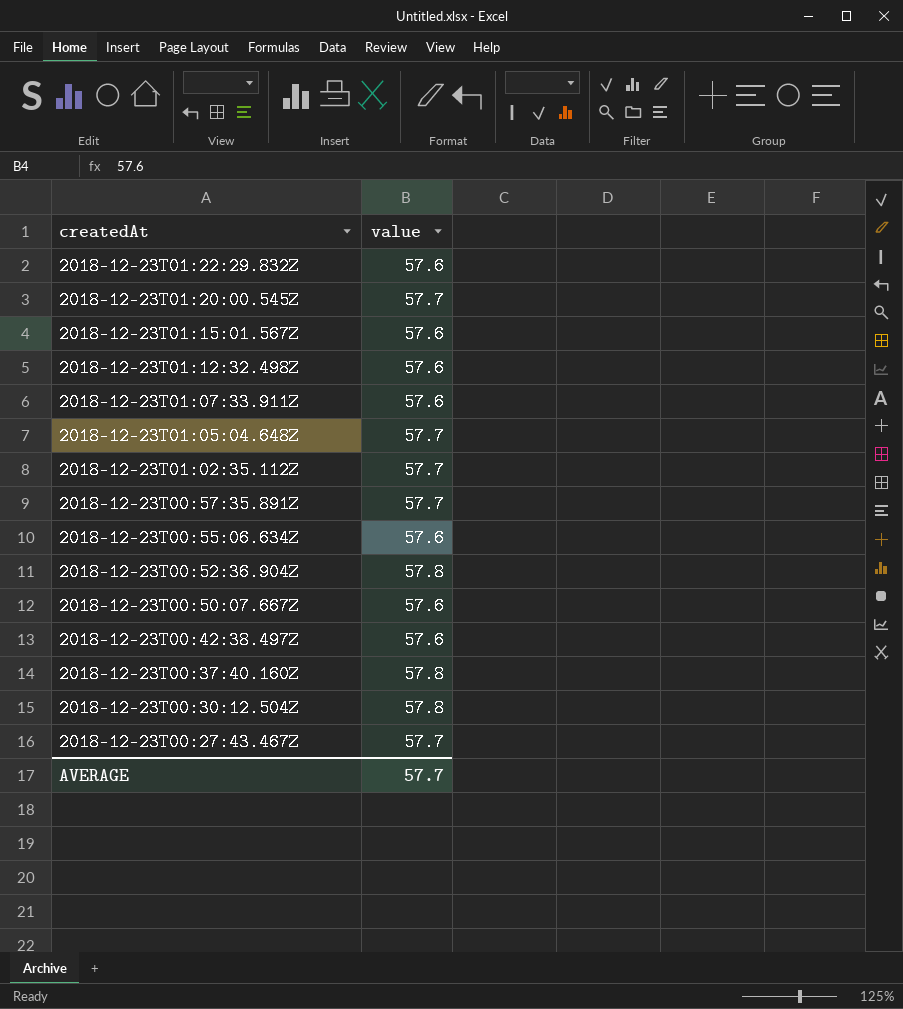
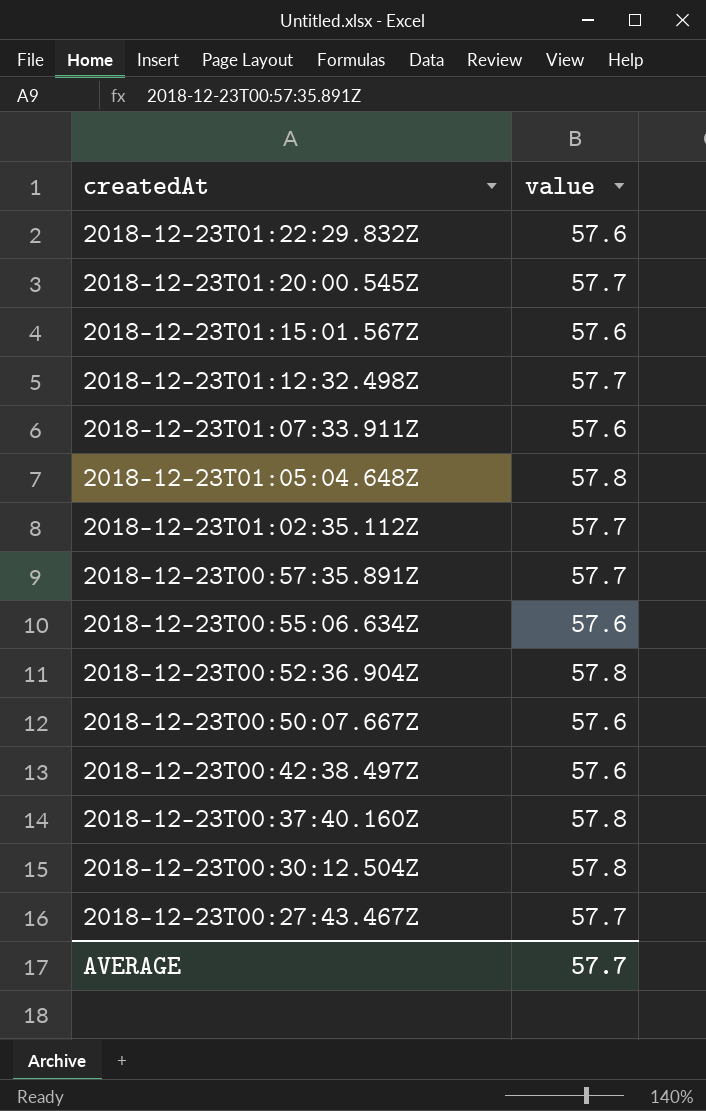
2018-12-23T01:12:32.498Z | value: 57.6 -> 57.7
2018-12-23T01:05:04.648Z | value: 57.7 -> 57.8

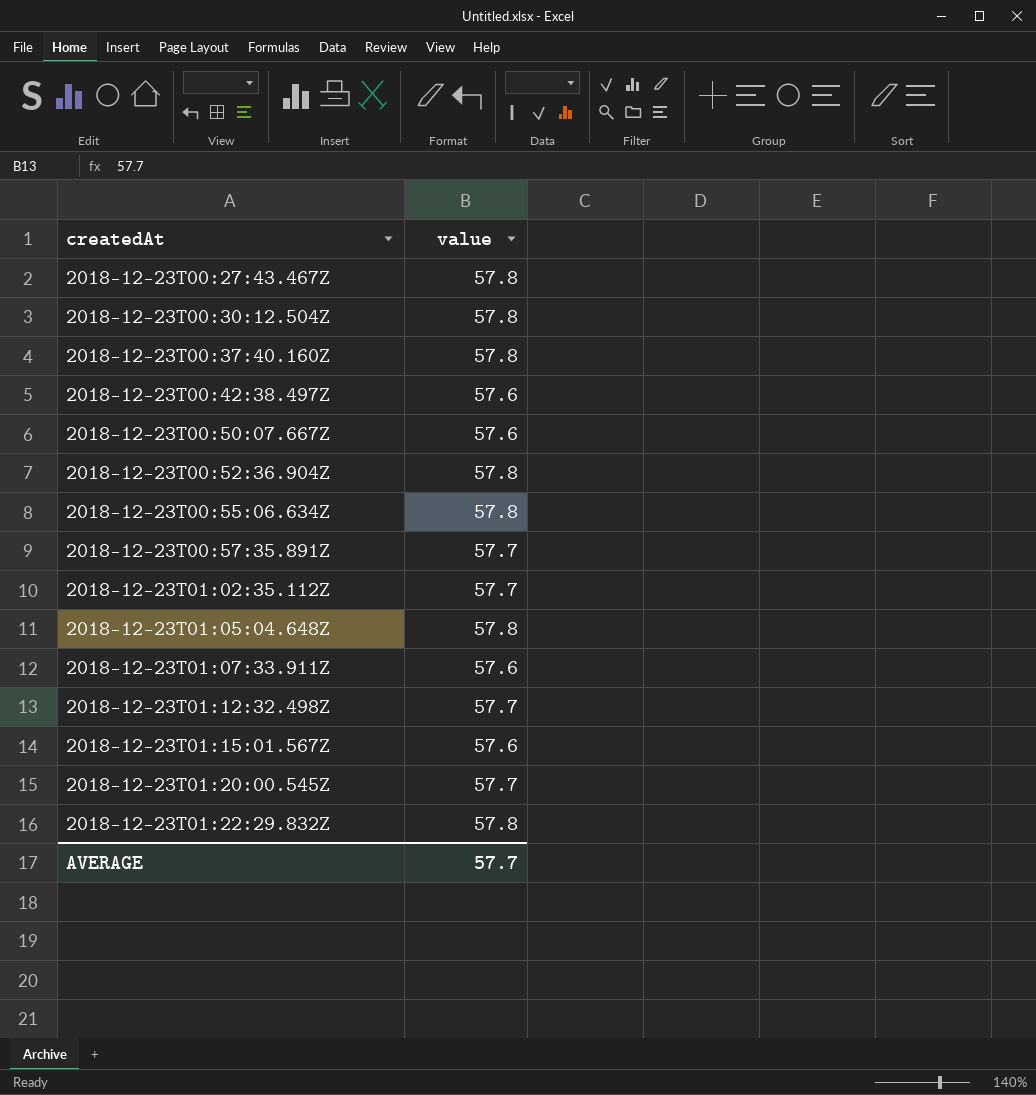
row order: createdAt descending -> createdAt ascending
2018-12-23T00:27:43.467Z | value: 57.7 -> 57.8
2018-12-23T00:55:06.634Z | value: 57.6 -> 57.8
2018-12-23T01:22:29.832Z | value: 57.6 -> 57.8

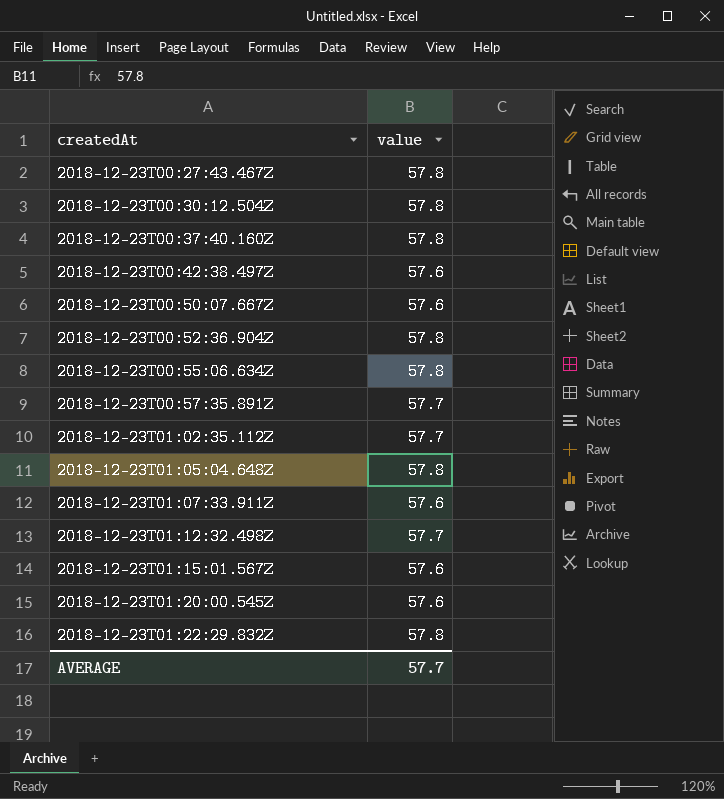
2018-12-23T01:20:00.545Z | value: 57.7 -> 57.6

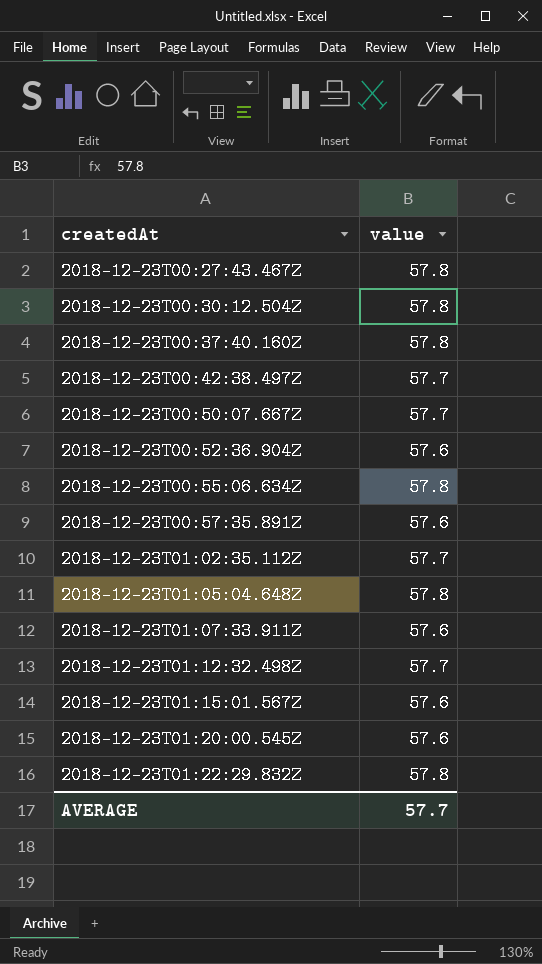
2018-12-23T00:42:38.497Z | value: 57.6 -> 57.7
2018-12-23T00:50:07.667Z | value: 57.6 -> 57.7
2018-12-23T00:52:36.904Z | value: 57.8 -> 57.6
2018-12-23T00:57:35.891Z | value: 57.7 -> 57.6

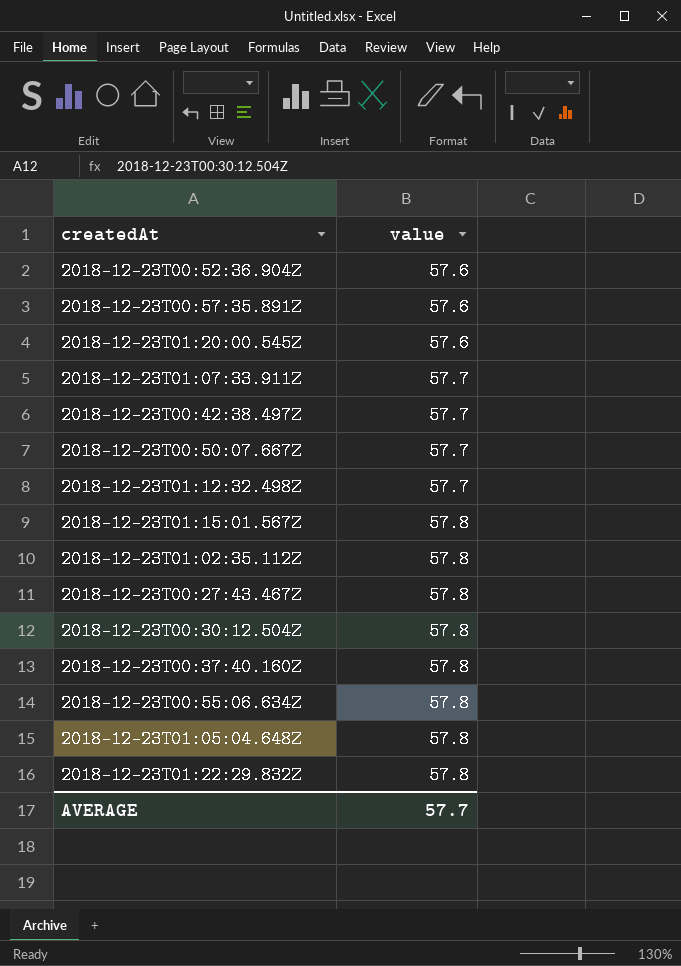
row order: createdAt ascending -> value ascending
2018-12-23T01:07:33.911Z | value: 57.6 -> 57.7
2018-12-23T01:15:01.567Z | value: 57.6 -> 57.8
2018-12-23T01:02:35.112Z | value: 57.7 -> 57.8

